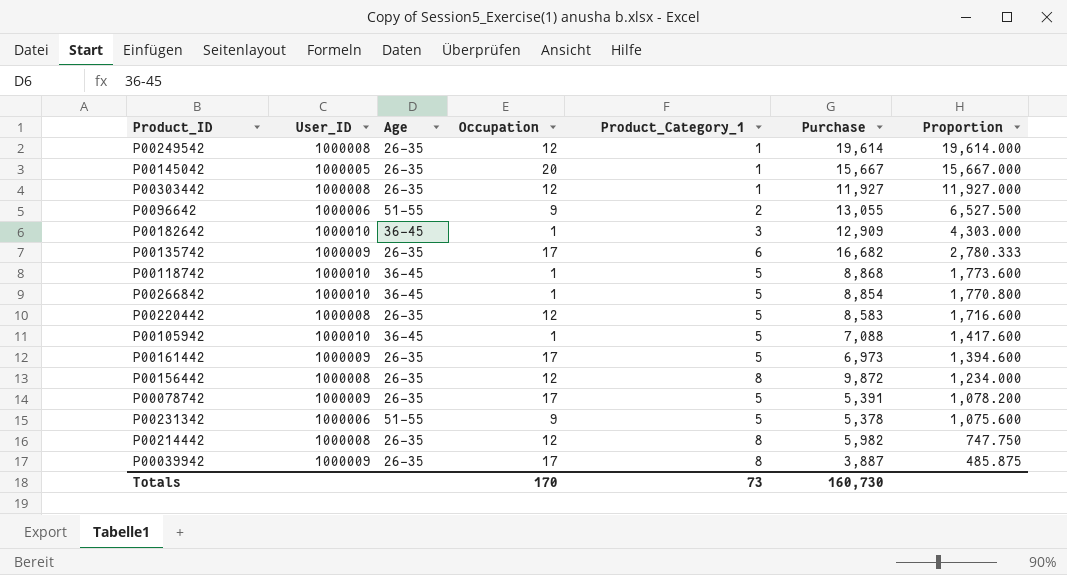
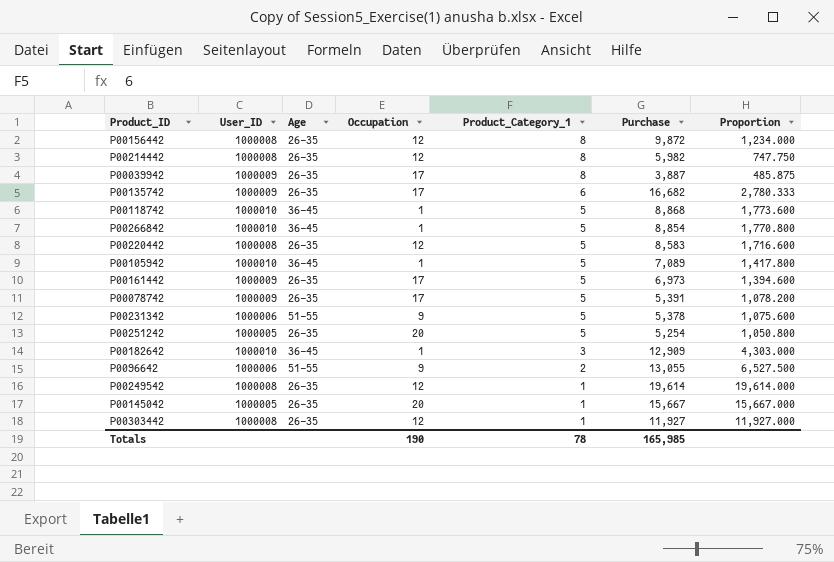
row order: Proportion descending -> Product_Category_1 descending
P00105942 | Purchase: 7,088 -> 7,089
P00105942 | Proportion: 1,417.600 -> 1,417.800
row P00251242: none -> 1000005 | 26-35 | 20 | 5 | 5,254 | 1,050.800
Totals | Occupation: 170 -> 190
Totals | Product_Category_1: 73 -> 78
Totals | Purchase: 160,730 -> 165,985

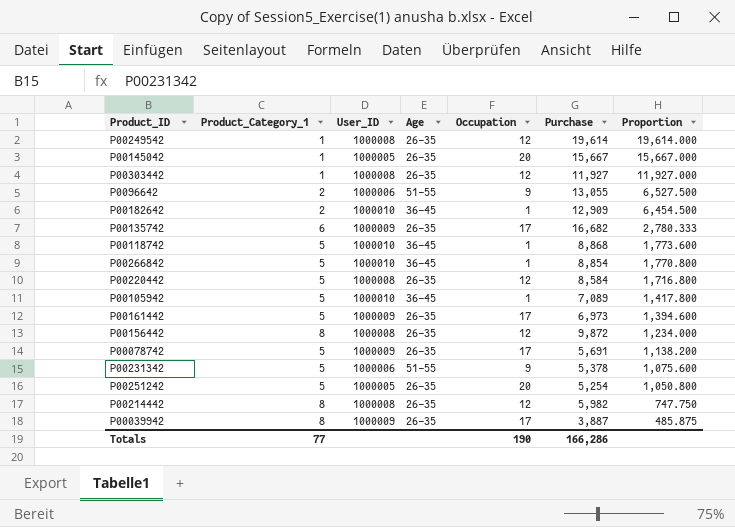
row order: Product_Category_1 descending -> Proportion descending
column Product_Category_1 | position: 5 -> 2
P00182642 | Product_Category_1: 3 -> 2
P00182642 | Proportion: 4,303.000 -> 6,454.500
P00220442 | Purchase: 8,583 -> 8,584
P00220442 | Proportion: 1,716.600 -> 1,716.800
P00078742 | Purchase: 5,391 -> 5,691
P00078742 | Proportion: 1,078.200 -> 1,138.200
Totals | Product_Category_1: 78 -> 77
Totals | Purchase: 165,985 -> 166,286

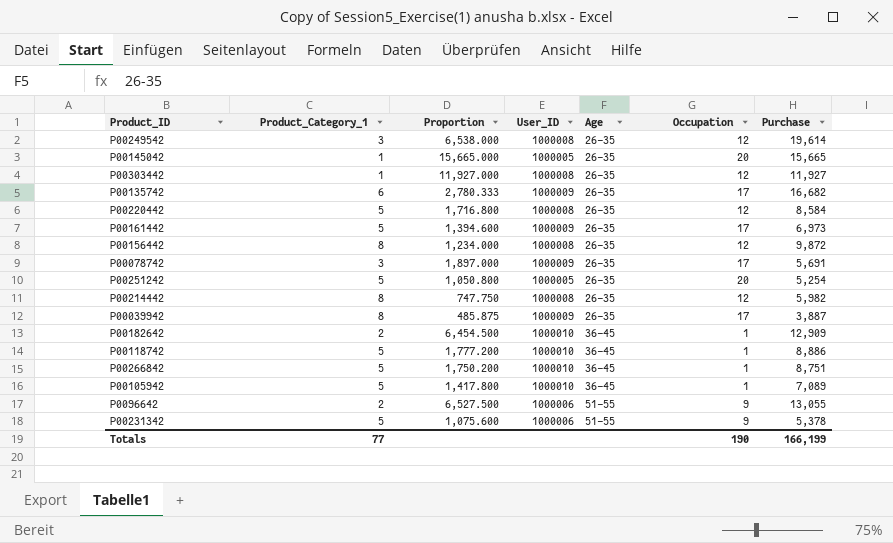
row order: Proportion descending -> Age ascending
column Proportion | position: 7 -> 3
P00249542 | Product_Category_1: 1 -> 3
P00249542 | Proportion: 19,614.000 -> 6,538.000
P00145042 | Proportion: 15,667.000 -> 15,665.000
P00145042 | Purchase: 15,667 -> 15,665
P00078742 | Product_Category_1: 5 -> 3
P00078742 | Proportion: 1,138.200 -> 1,897.000
P00118742 | Proportion: 1,773.600 -> 1,777.200
P00118742 | Purchase: 8,868 -> 8,886
P00266842 | Proportion: 1,770.800 -> 1,750.200
P00266842 | Purchase: 8,854 -> 8,751
Totals | Purchase: 166,286 -> 166,199

